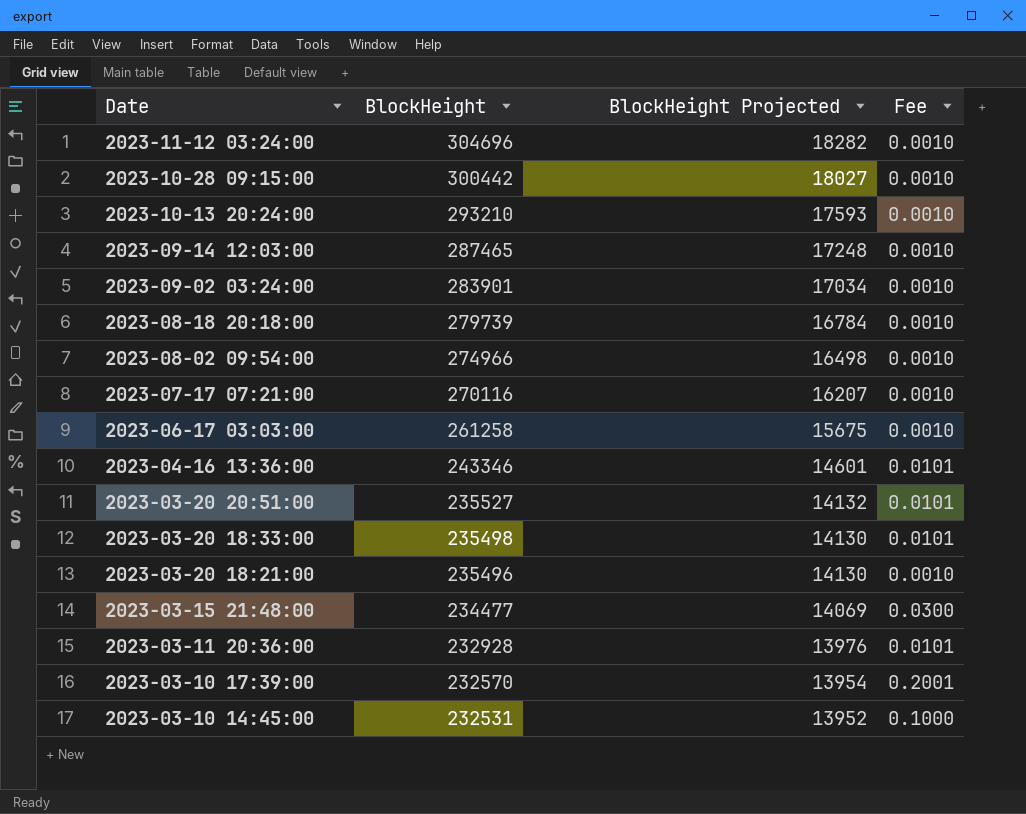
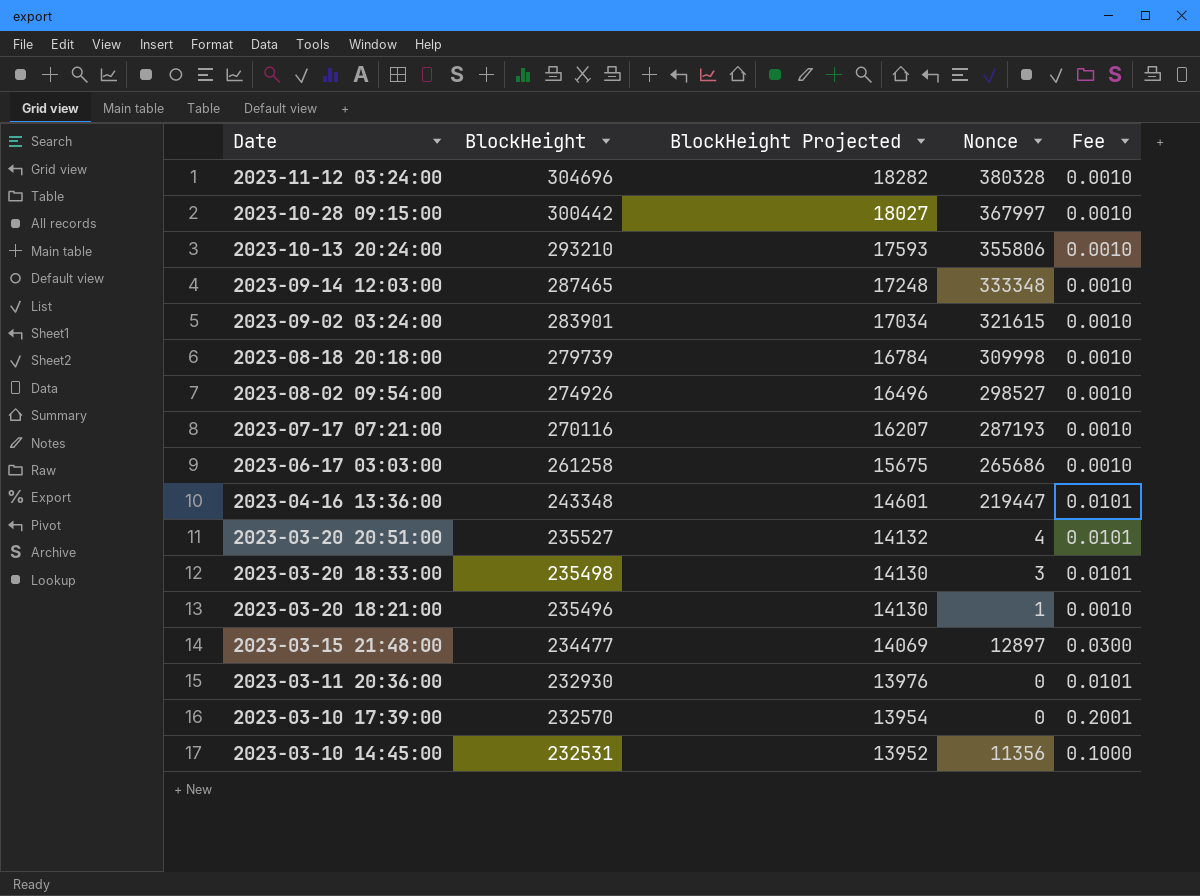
column Nonce | position: none -> 4
2023-08-02 09:54:00 | BlockHeight: 274966 -> 274926
2023-08-02 09:54:00 | BlockHeight Projected: 16498 -> 16496
2023-04-16 13:36:00 | BlockHeight: 243346 -> 243348
2023-03-11 20:36:00 | BlockHeight: 232928 -> 232930

